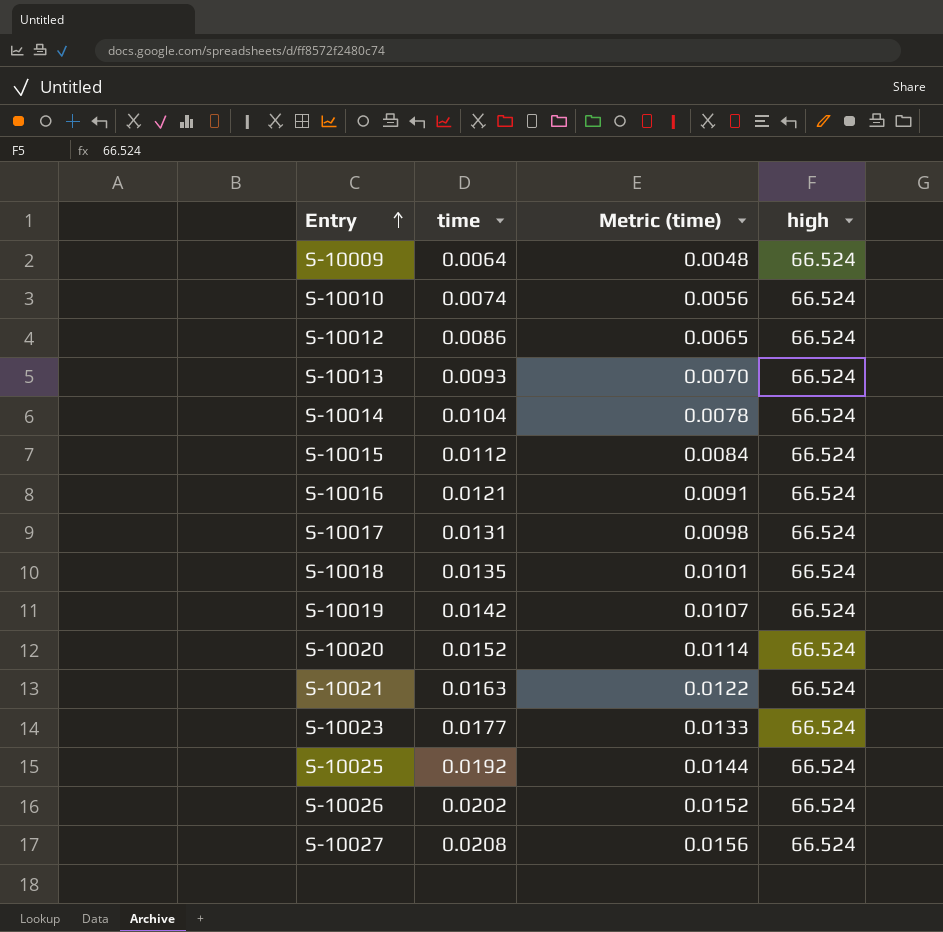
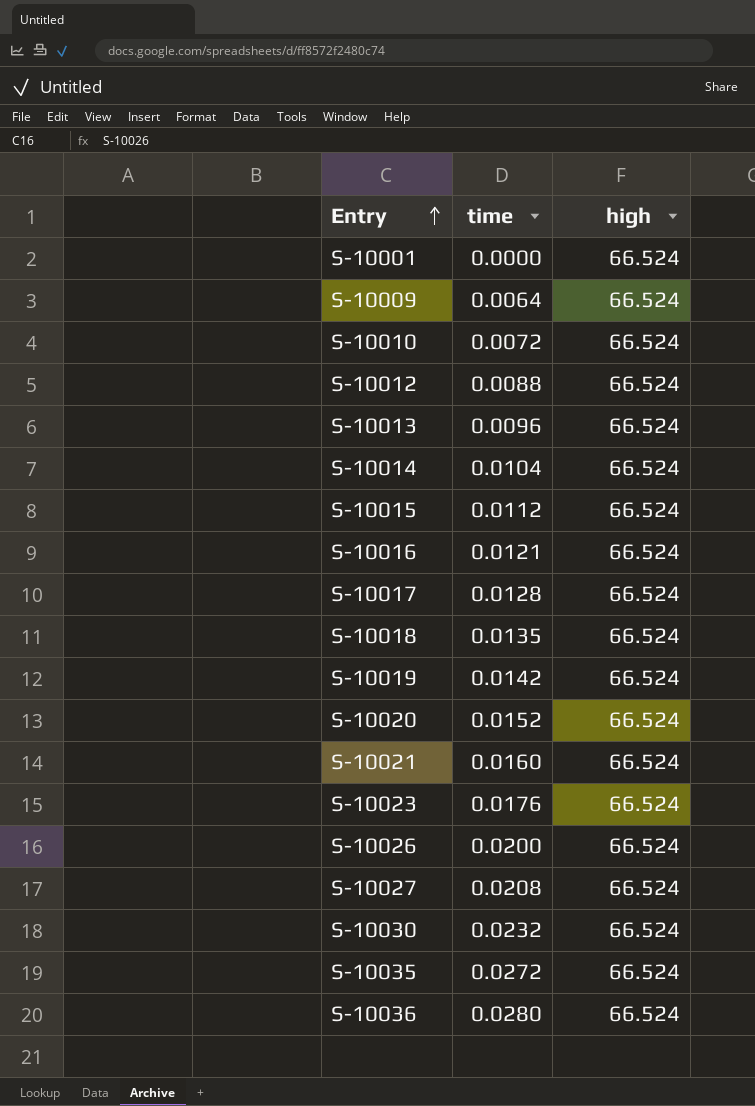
column Metric (time) | formula: [time] * 0.75 -> none
row S-10025: 0.0192 | 0.0144 | 66.524 -> none
row S-10001: none -> 0.0000 | 66.524
S-10010 | time: 0.0074 -> 0.0072
S-10012 | time: 0.0086 -> 0.0088
S-10013 | time: 0.0093 -> 0.0096
S-10017 | time: 0.0131 -> 0.0128
S-10021 | time: 0.0163 -> 0.0160
S-10023 | time: 0.0177 -> 0.0176
S-10026 | time: 0.0202 -> 0.0200
row S-10030: none -> 0.0232 | 66.524
row S-10035: none -> 0.0272 | 66.524
row S-10036: none -> 0.0280 | 66.524

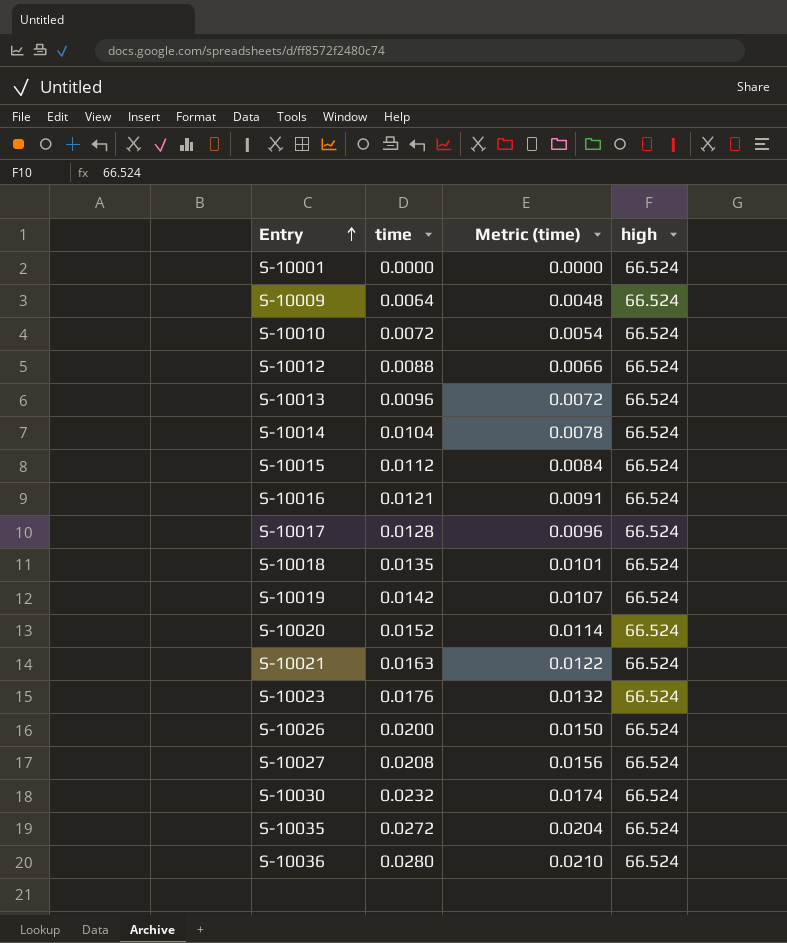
column Metric (time) | formula: none -> [time] * 0.75
S-10021 | time: 0.0160 -> 0.0163

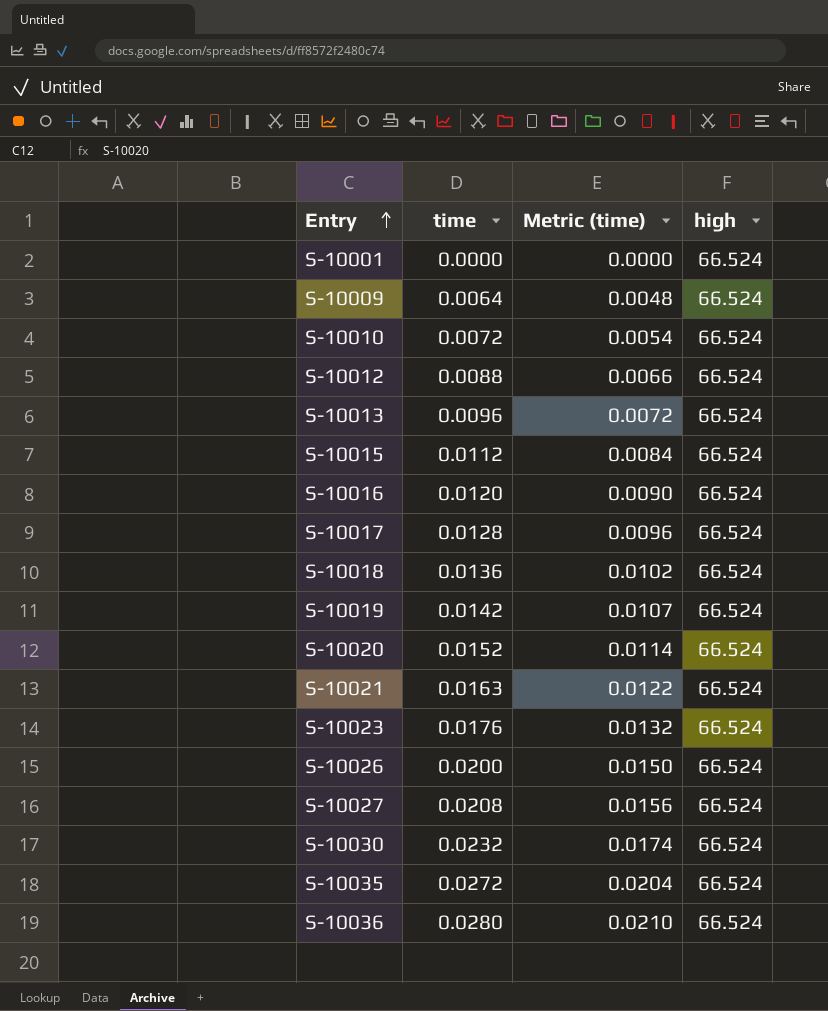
row S-10014: 0.0104 | 0.0078 | 66.524 -> none
S-10016 | time: 0.0121 -> 0.0120
S-10016 | Metric (time): 0.0091 -> 0.0090
S-10018 | time: 0.0135 -> 0.0136
S-10018 | Metric (time): 0.0101 -> 0.0102

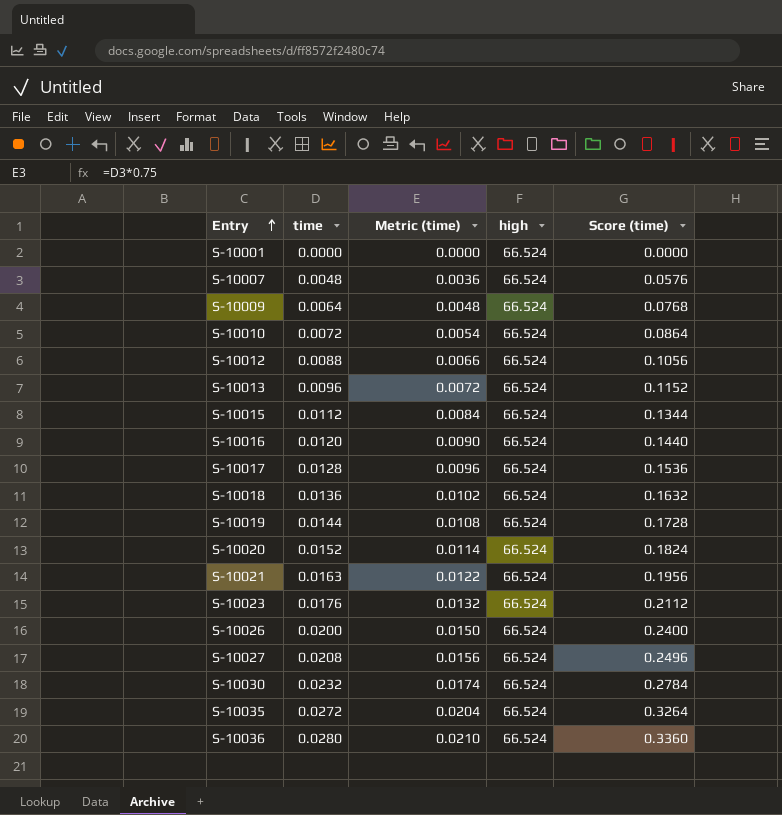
column Score (time) | formula: none -> [time] * 12
row S-10007: none -> 0.0048 | 0.0036 | 66.524 | 0.0576
S-10019 | time: 0.0142 -> 0.0144
S-10019 | Metric (time): 0.0107 -> 0.0108

